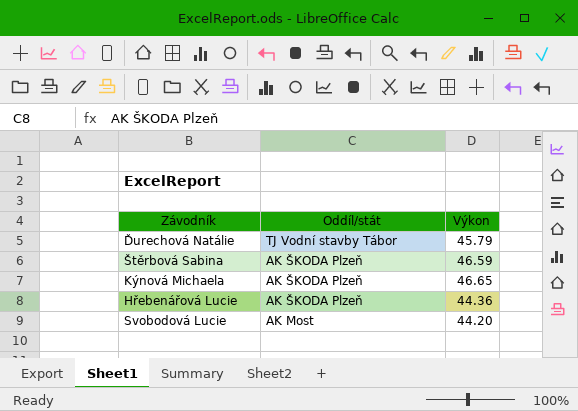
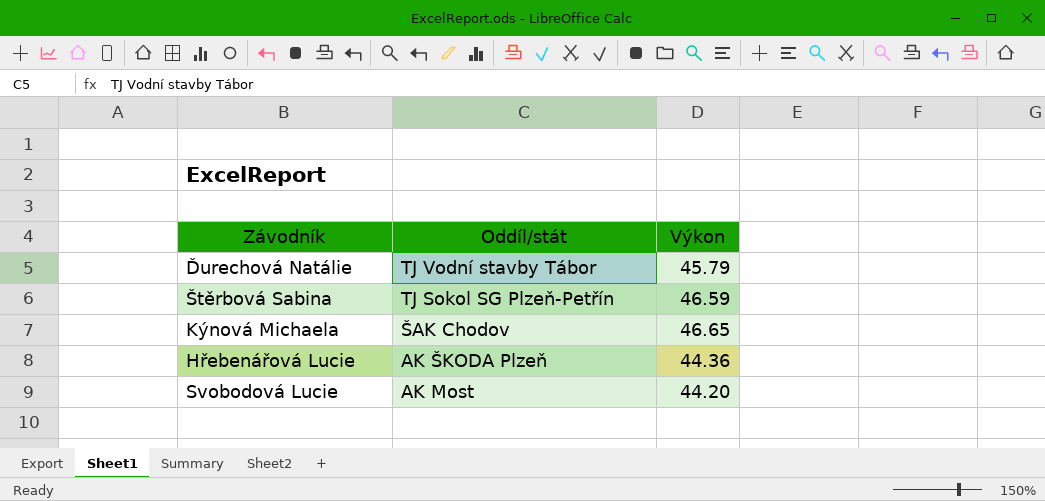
Štěrbová Sabina | Oddíl/stát: AK ŠKODA Plzeň -> TJ Sokol SG Plzeň-Petřín
Kýnová Michaela | Oddíl/stát: AK ŠKODA Plzeň -> ŠAK Chodov

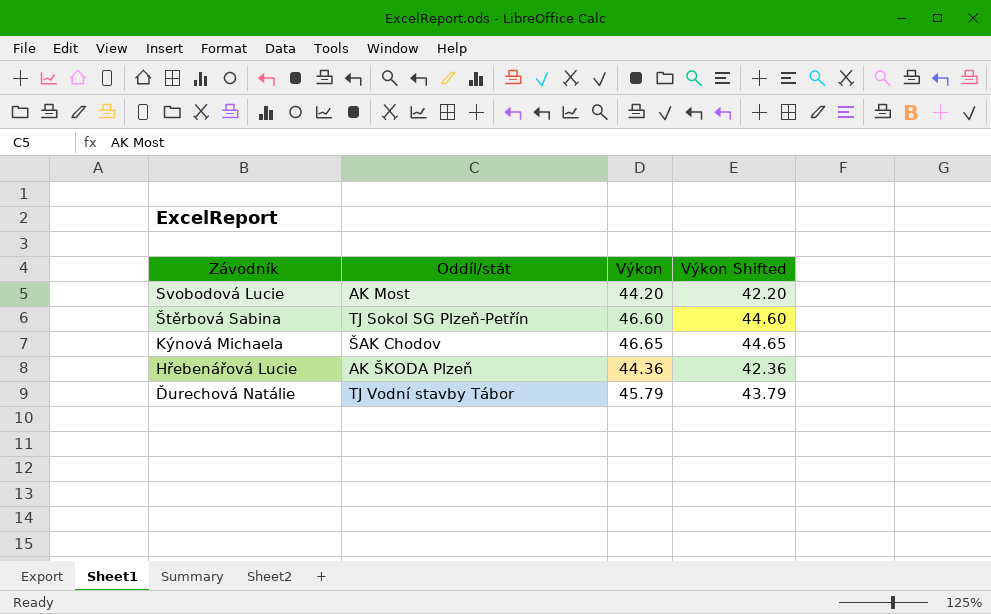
row order: Oddíl/stát descending -> Závodník descending
column Výkon Shifted | formula: none -> [Výkon] - 2
Štěrbová Sabina | Výkon: 46.59 -> 46.60

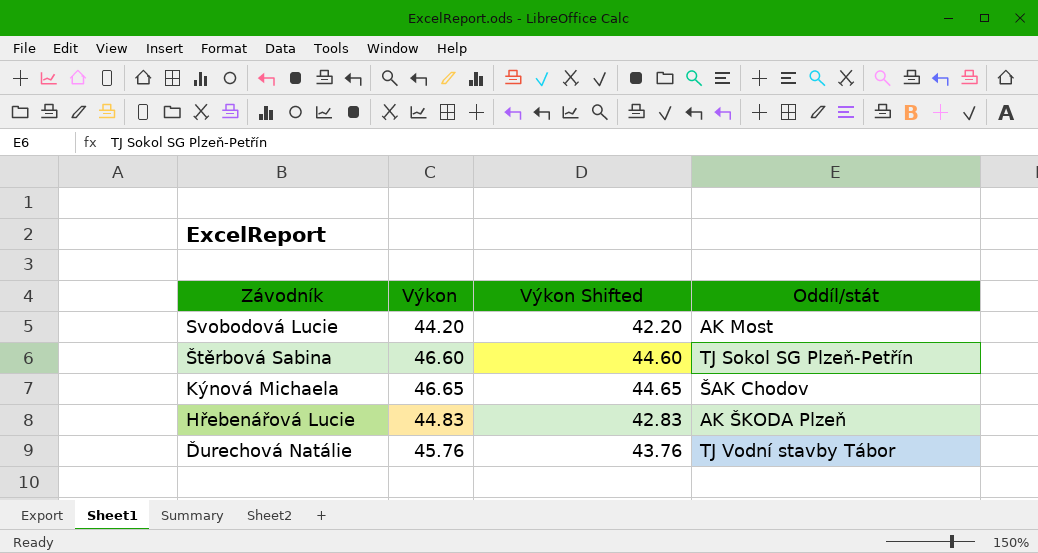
column Oddíl/stát | position: 2 -> 4
Hřebenářová Lucie | Výkon: 44.36 -> 44.83
Hřebenářová Lucie | Výkon Shifted: 42.36 -> 42.83
Ďurechová Natálie | Výkon: 45.79 -> 45.76
Ďurechová Natálie | Výkon Shifted: 43.79 -> 43.76

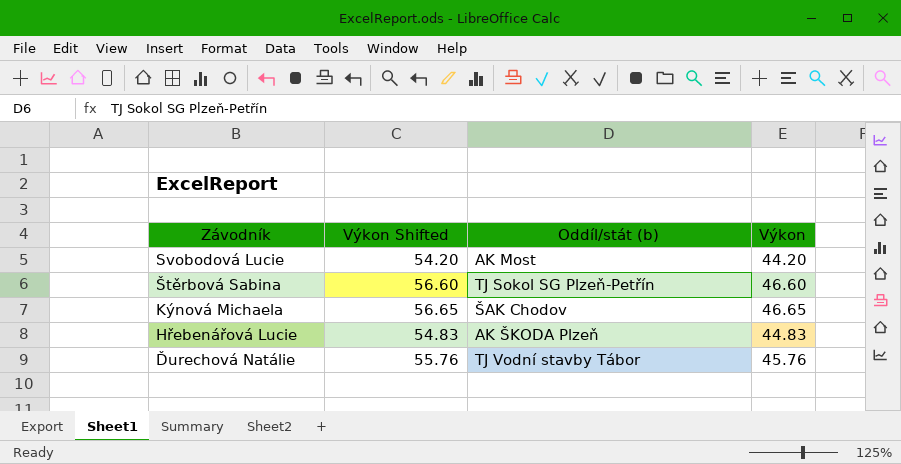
column Výkon Shifted | formula: [Výkon] - 2 -> [Výkon] + 10
column name: Oddíl/stát -> Oddíl/stát (b)
column Výkon | position: 2 -> 4

